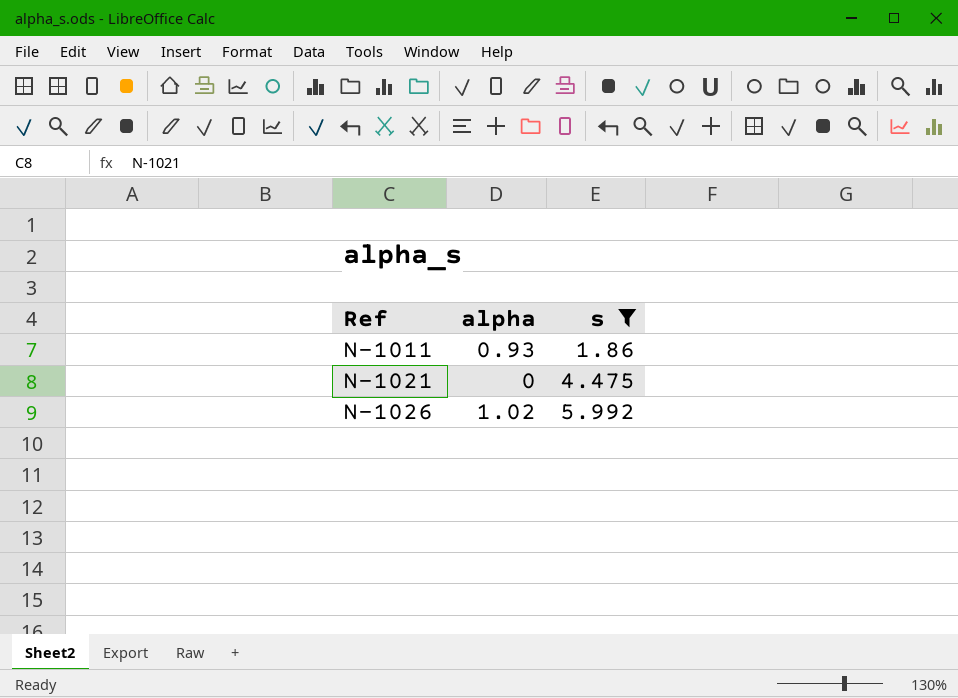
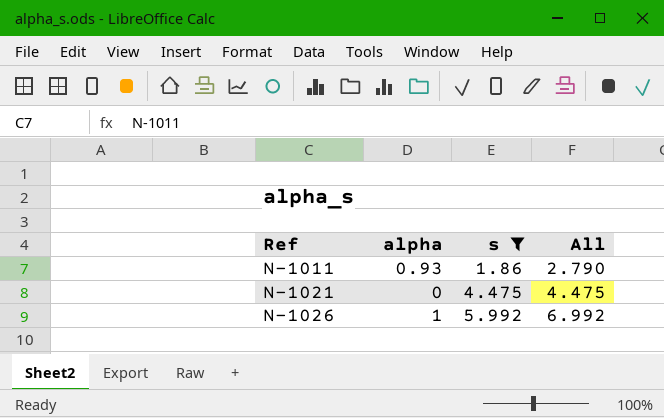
column All | formula: none -> [alpha] + [s]
N-1026 | alpha: 1.02 -> 1

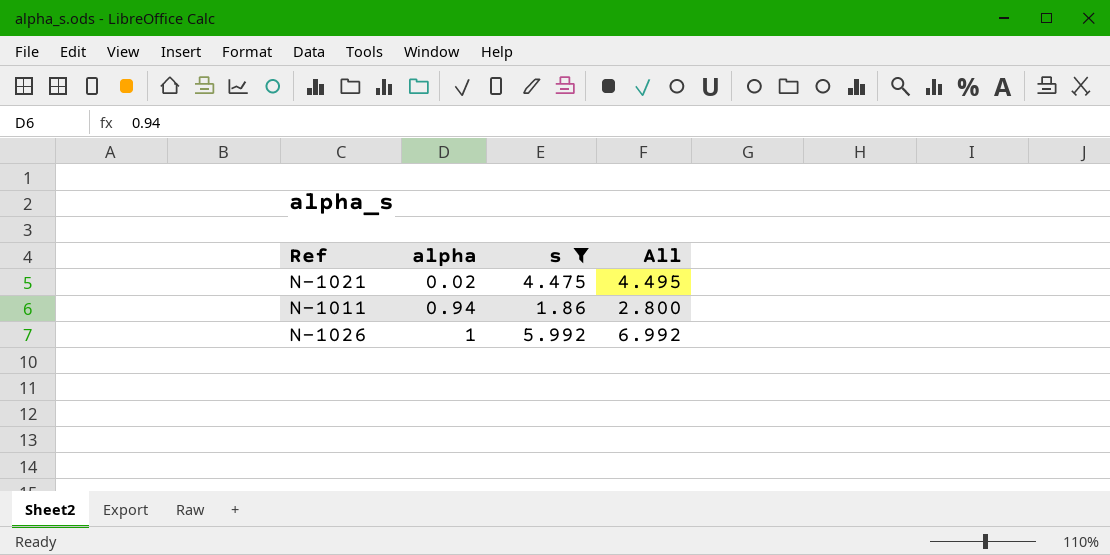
row order: Ref ascending -> alpha ascending
N-1021 | alpha: 0 -> 0.02
N-1021 | All: 4.475 -> 4.495
N-1011 | alpha: 0.93 -> 0.94
N-1011 | All: 2.790 -> 2.800

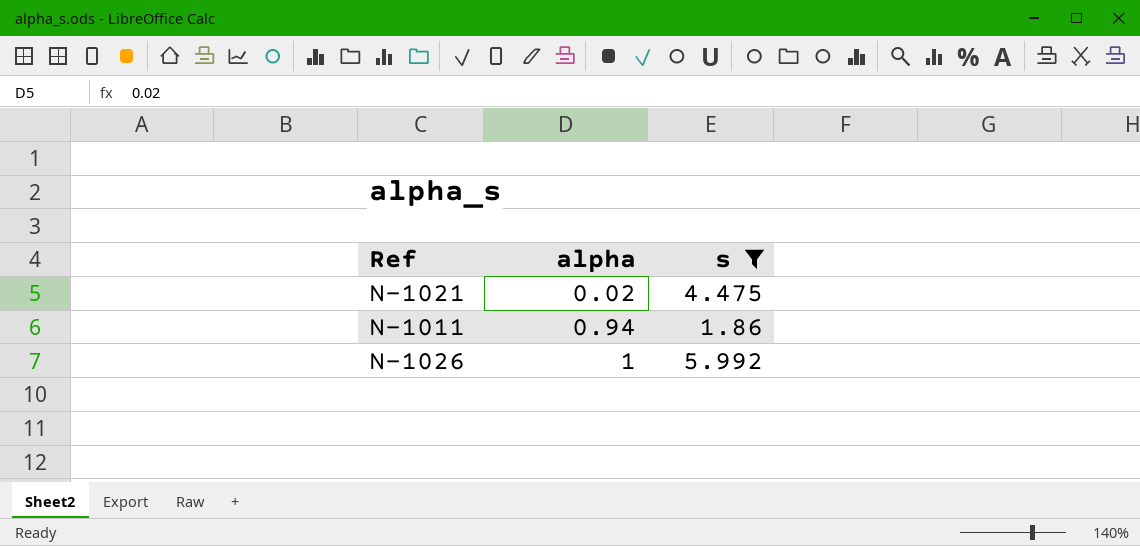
column All | formula: [alpha] + [s] -> none

